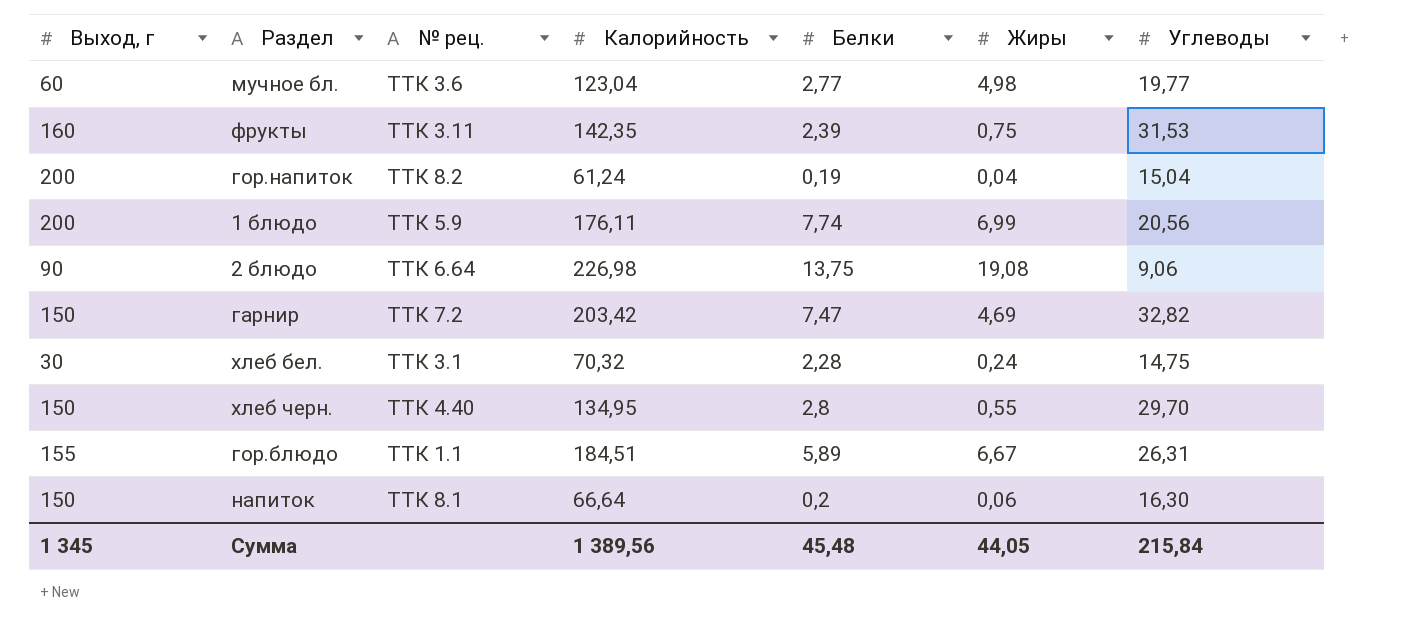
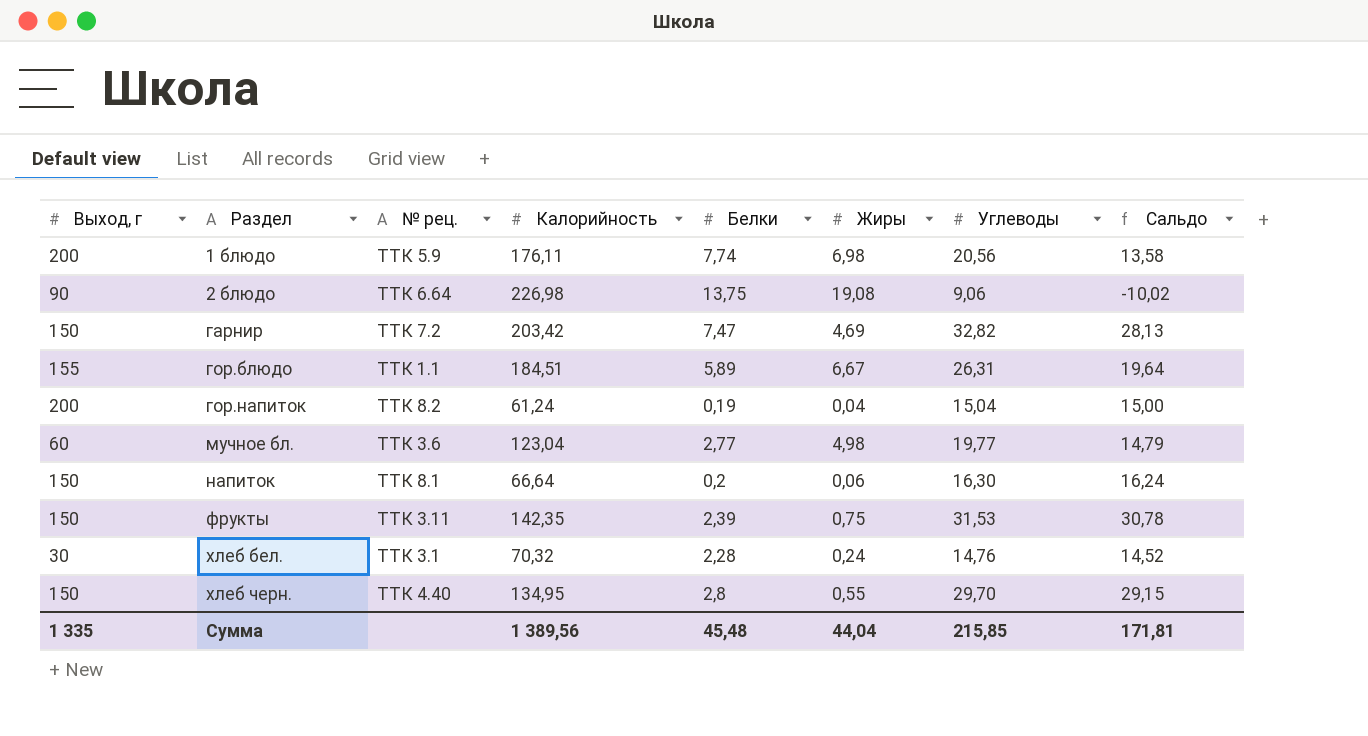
row order: none -> Раздел ascending
column Сальдо | formula: none -> [Углеводы] - [Жиры]
1 блюдо | Жиры: 6,99 -> 6,98
фрукты | Выход, г: 160 -> 150
хлеб бел. | Углеводы: 14,75 -> 14,76
Сумма | Выход, г: 1 345 -> 1 335
Сумма | Жиры: 44,05 -> 44,04
Сумма | Углеводы: 215,84 -> 215,85

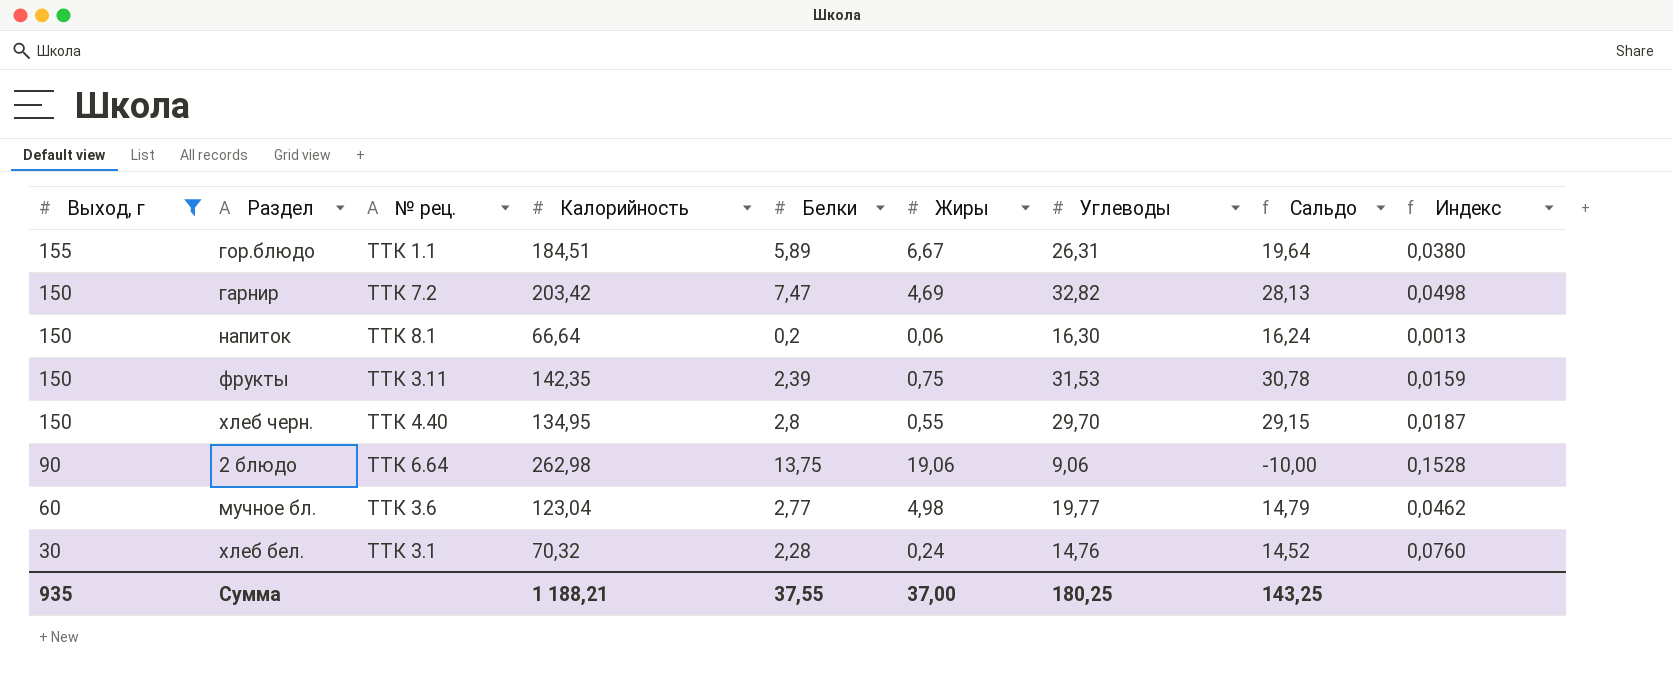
filter: none -> Выход, г != 200
row order: Раздел ascending -> Выход, г descending
column Индекс | formula: none -> [Белки] / [Выход, г]
2 блюдо | Калорийность: 226,98 -> 262,98
2 блюдо | Жиры: 19,08 -> 19,06
2 блюдо | Сальдо: -10,02 -> -10,00
Сумма | Выход, г: 1 335 -> 935
Сумма | Калорийность: 1 389,56 -> 1 188,21
Сумма | Белки: 45,48 -> 37,55
Сумма | Жиры: 44,04 -> 37,00
Сумма | Углеводы: 215,85 -> 180,25
Сумма | Сальдо: 171,81 -> 143,25

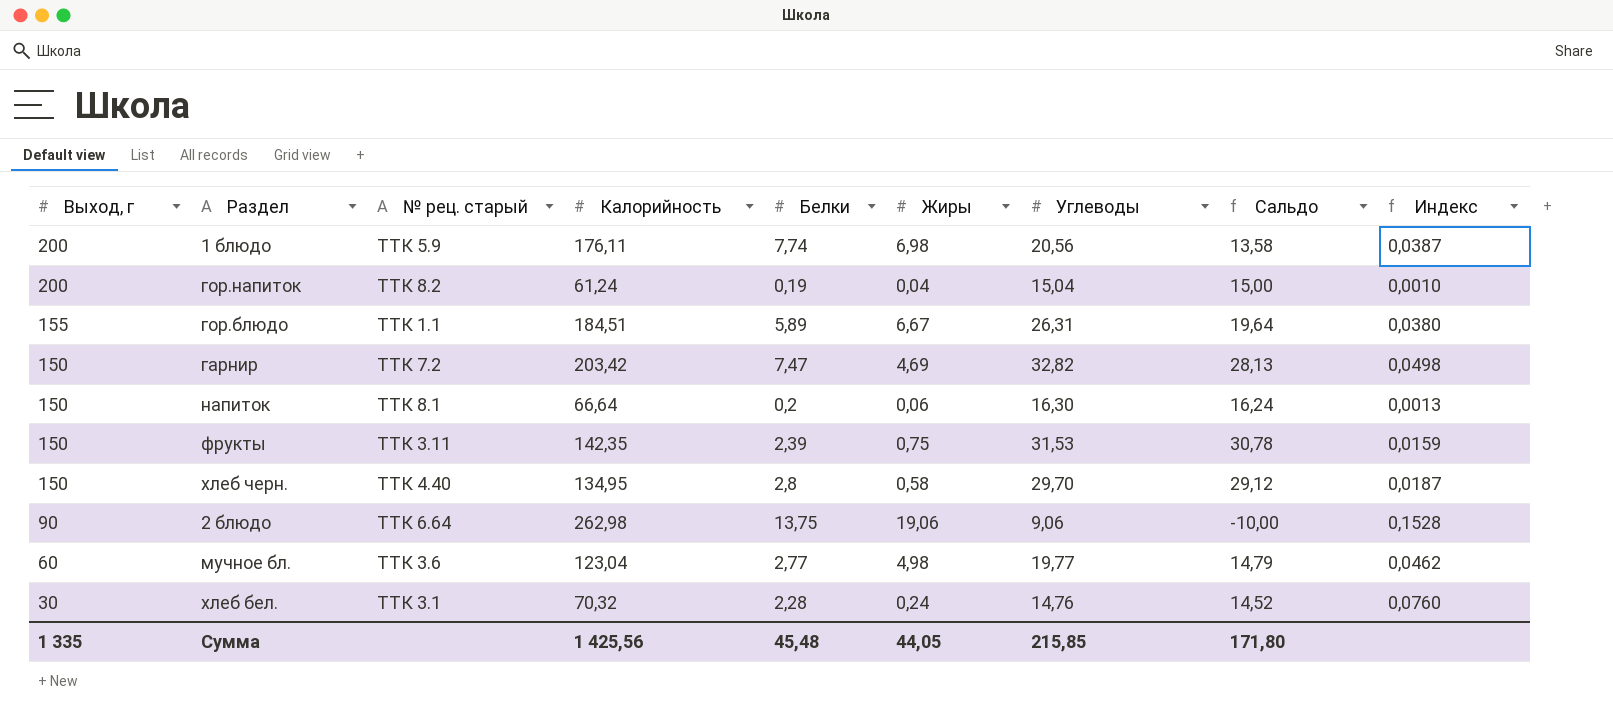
filter: Выход, г != 200 -> none
column name: № рец. -> № рец. старый
хлеб черн. | Жиры: 0,55 -> 0,58
хлеб черн. | Сальдо: 29,15 -> 29,12
Сумма | Выход, г: 935 -> 1 335
Сумма | Калорийность: 1 188,21 -> 1 425,56
Сумма | Белки: 37,55 -> 45,48
Сумма | Жиры: 37,00 -> 44,05
Сумма | Углеводы: 180,25 -> 215,85
Сумма | Сальдо: 143,25 -> 171,80

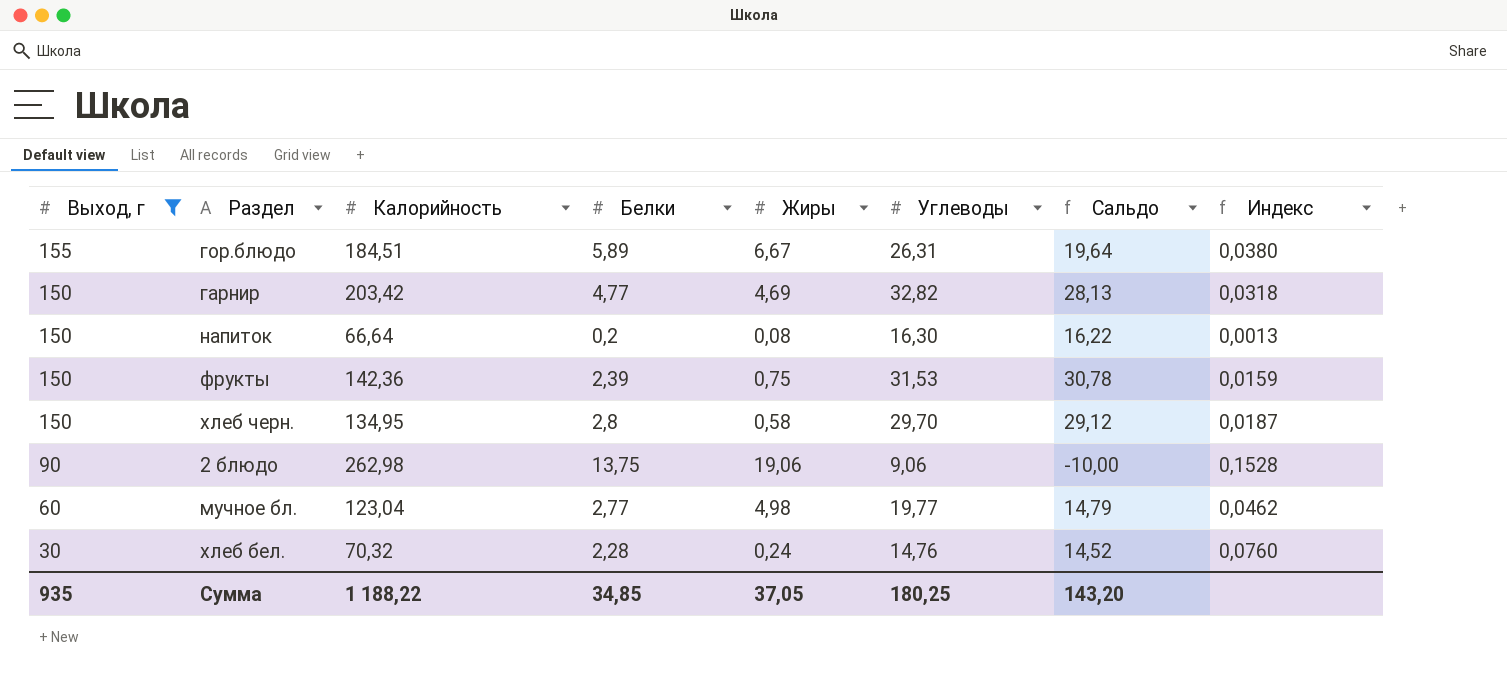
filter: none -> Выход, г != 200
column № рец. старый | position: 3 -> none
гарнир | Белки: 7,47 -> 4,77
гарнир | Индекс: 0,0498 -> 0,0318
напиток | Жиры: 0,06 -> 0,08
напиток | Сальдо: 16,24 -> 16,22
фрукты | Калорийность: 142,35 -> 142,36
Сумма | Выход, г: 1 335 -> 935
Сумма | Калорийность: 1 425,56 -> 1 188,22
Сумма | Белки: 45,48 -> 34,85
Сумма | Жиры: 44,05 -> 37,05
Сумма | Углеводы: 215,85 -> 180,25
Сумма | Сальдо: 171,80 -> 143,20

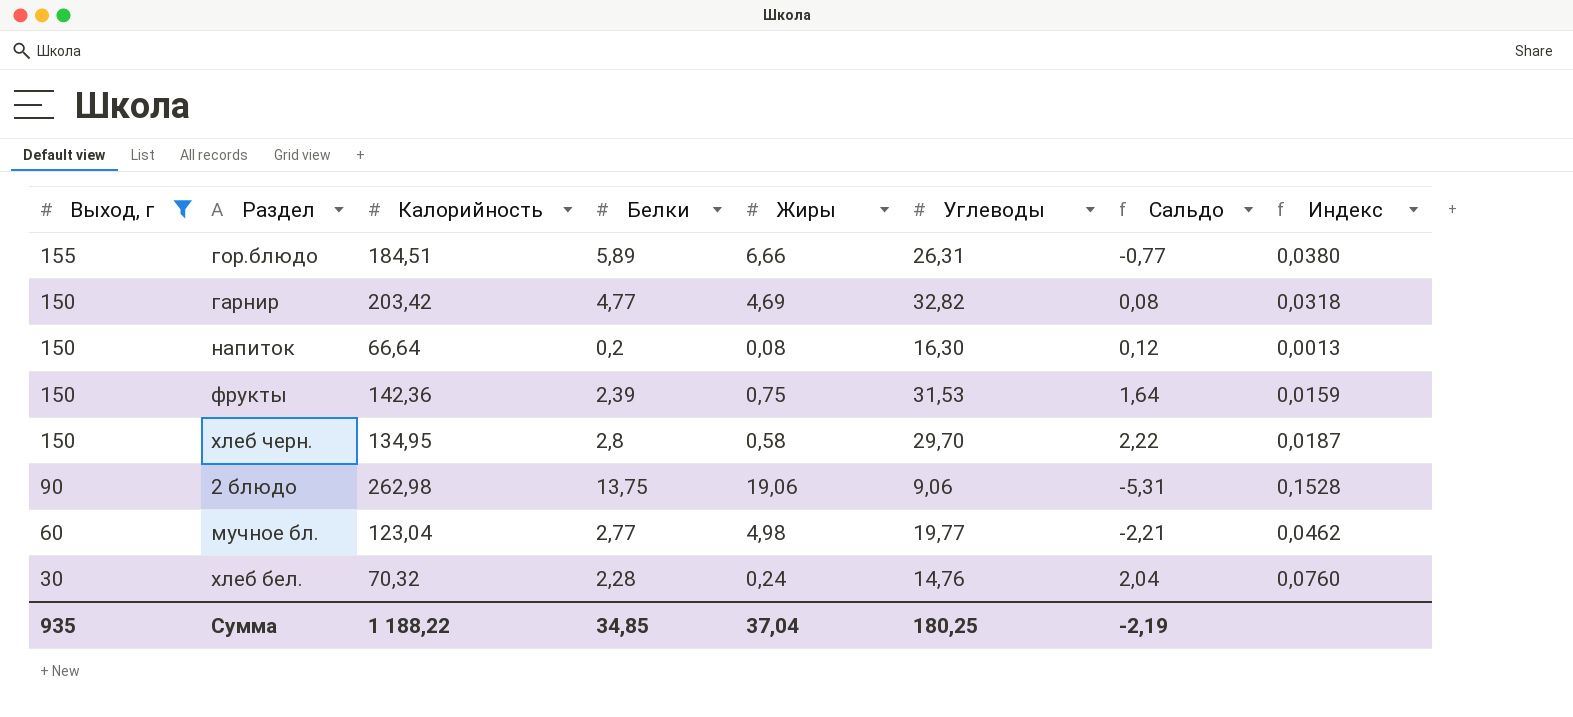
column Сальдо | formula: [Углеводы] - [Жиры] -> [Белки] - [Жиры]
гор.блюдо | Жиры: 6,67 -> 6,66
Сумма | Жиры: 37,05 -> 37,04
Сумма | Сальдо: 143,20 -> -2,19

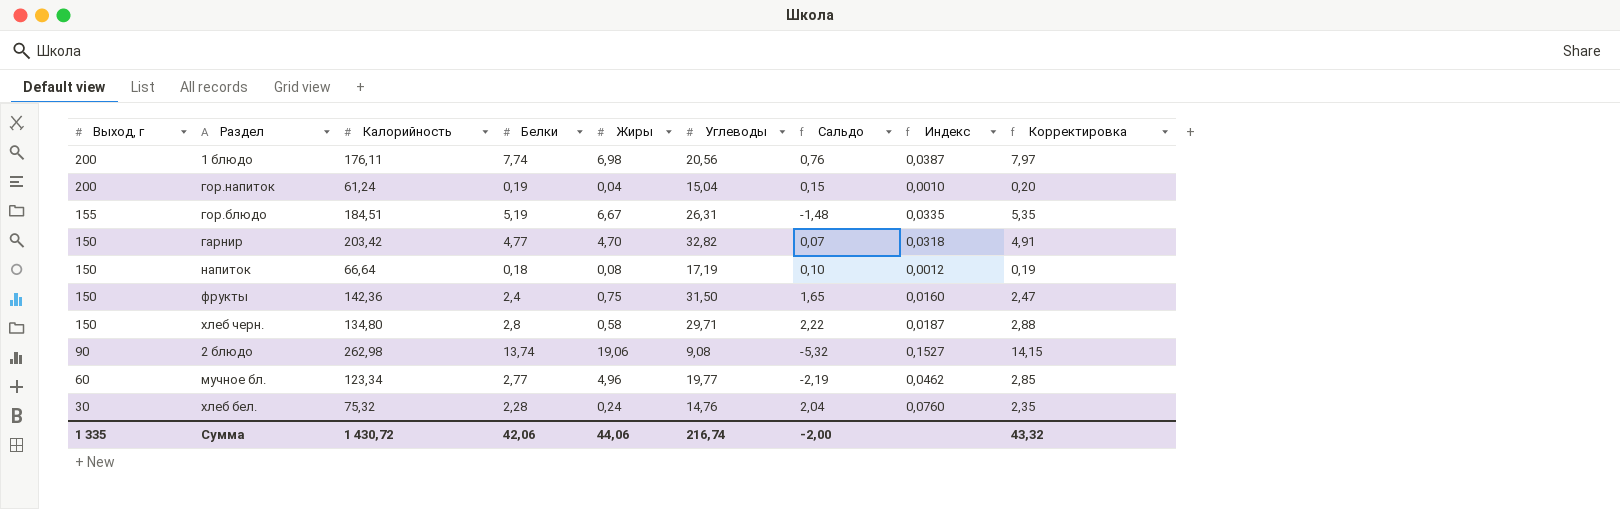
filter: Выход, г != 200 -> none
column Корректировка | formula: none -> [Белки] * 1,03
гор.блюдо | Белки: 5,89 -> 5,19
гор.блюдо | Жиры: 6,66 -> 6,67
гор.блюдо | Сальдо: -0,77 -> -1,48
гор.блюдо | Индекс: 0,0380 -> 0,0335
гарнир | Жиры: 4,69 -> 4,70
гарнир | Сальдо: 0,08 -> 0,07
напиток | Белки: 0,2 -> 0,18
напиток | Углеводы: 16,30 -> 17,19
напиток | Сальдо: 0,12 -> 0,10
напиток | Индекс: 0,0013 -> 0,0012
фрукты | Белки: 2,39 -> 2,4
фрукты | Углеводы: 31,53 -> 31,50
фрукты | Сальдо: 1,64 -> 1,65
фрукты | Индекс: 0,0159 -> 0,0160
хлеб черн. | Калорийность: 134,95 -> 134,80
хлеб черн. | Углеводы: 29,70 -> 29,71
2 блюдо | Белки: 13,75 -> 13,74
2 блюдо | Углеводы: 9,06 -> 9,08
2 блюдо | Сальдо: -5,31 -> -5,32
2 блюдо | Индекс: 0,1528 -> 0,1527
мучное бл. | Калорийность: 123,04 -> 123,34
мучное бл. | Жиры: 4,98 -> 4,96
мучное бл. | Сальдо: -2,21 -> -2,19
хлеб бел. | Калорийность: 70,32 -> 75,32
Сумма | Выход, г: 935 -> 1 335
Сумма | Калорийность: 1 188,22 -> 1 430,72
Сумма | Белки: 34,85 -> 42,06
Сумма | Жиры: 37,04 -> 44,06
Сумма | Углеводы: 180,25 -> 216,74
Сумма | Сальдо: -2,19 -> -2,00

